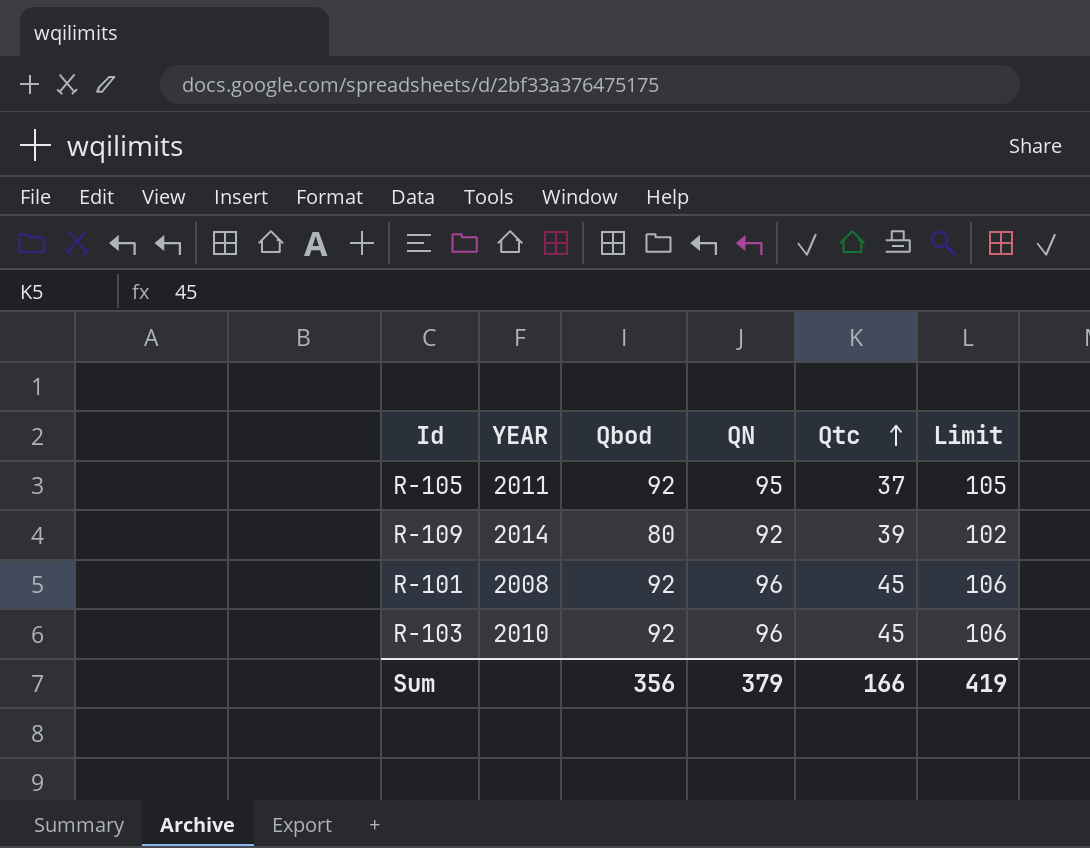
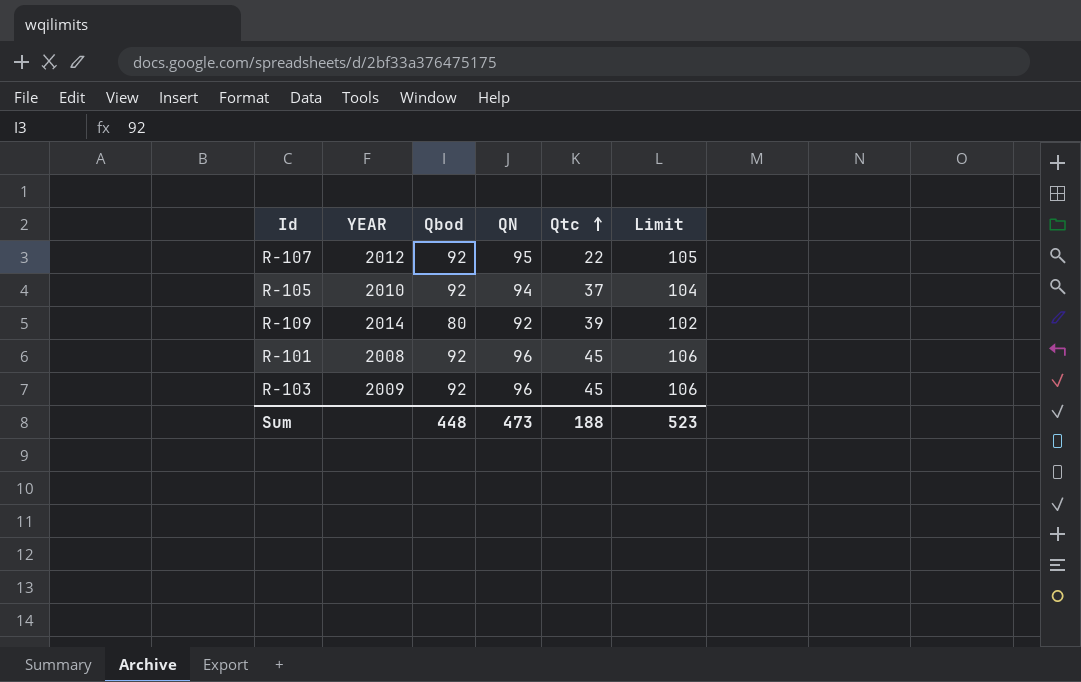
row R-107: none -> 2012 | 92 | 95 | 22 | 105
R-105 | YEAR: 2011 -> 2010
R-105 | QN: 95 -> 94
R-105 | Limit: 105 -> 104
R-103 | YEAR: 2010 -> 2009
Sum | Qbod: 356 -> 448
Sum | QN: 379 -> 473
Sum | Qtc: 166 -> 188
Sum | Limit: 419 -> 523

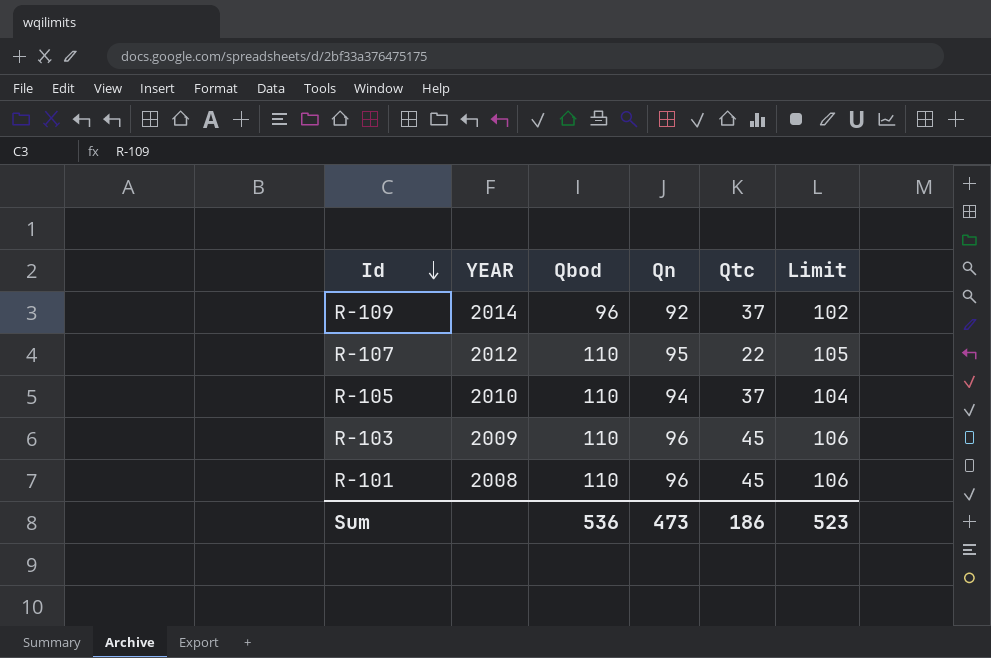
row order: Qtc ascending -> Id descending
column name: QN -> Qn
R-109 | Qbod: 80 -> 96
R-109 | Qtc: 39 -> 37
R-107 | Qbod: 92 -> 110
R-105 | Qbod: 92 -> 110
R-103 | Qbod: 92 -> 110
R-101 | Qbod: 92 -> 110
Sum | Qbod: 448 -> 536
Sum | Qtc: 188 -> 186

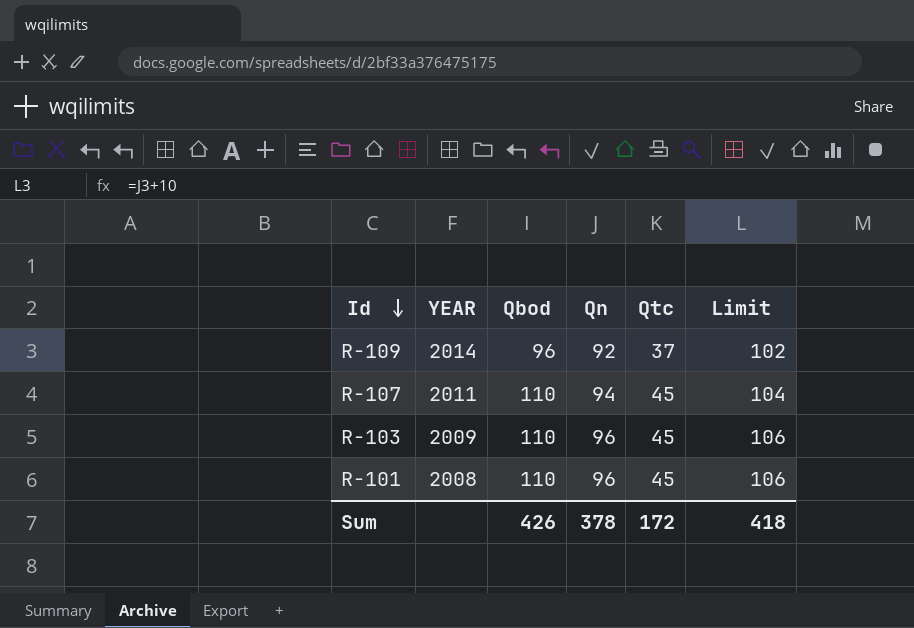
row R-105: 2010 | 110 | 94 | 37 | 104 -> none
R-107 | YEAR: 2012 -> 2011
R-107 | Qn: 95 -> 94
R-107 | Qtc: 22 -> 45
R-107 | Limit: 105 -> 104
Sum | Qbod: 536 -> 426
Sum | Qn: 473 -> 378
Sum | Qtc: 186 -> 172
Sum | Limit: 523 -> 418

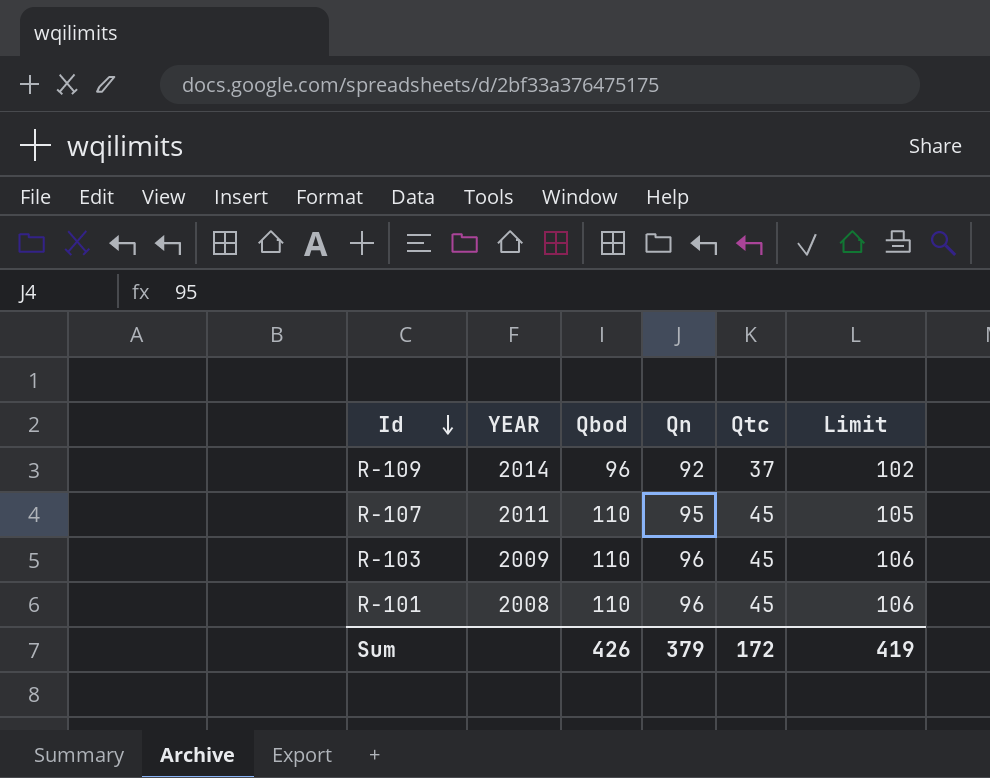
R-107 | Qn: 94 -> 95
R-107 | Limit: 104 -> 105
Sum | Qn: 378 -> 379
Sum | Limit: 418 -> 419

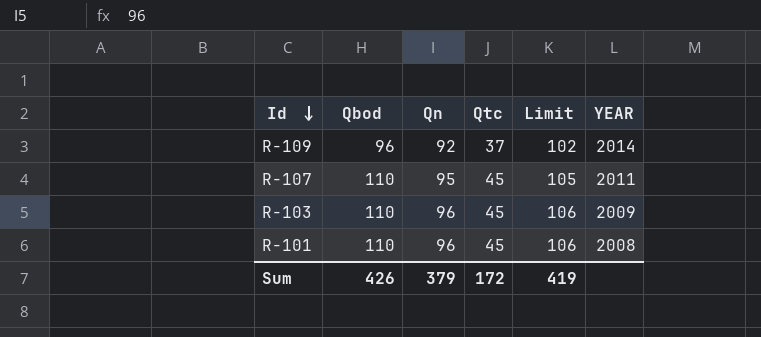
column YEAR | position: 2 -> 6

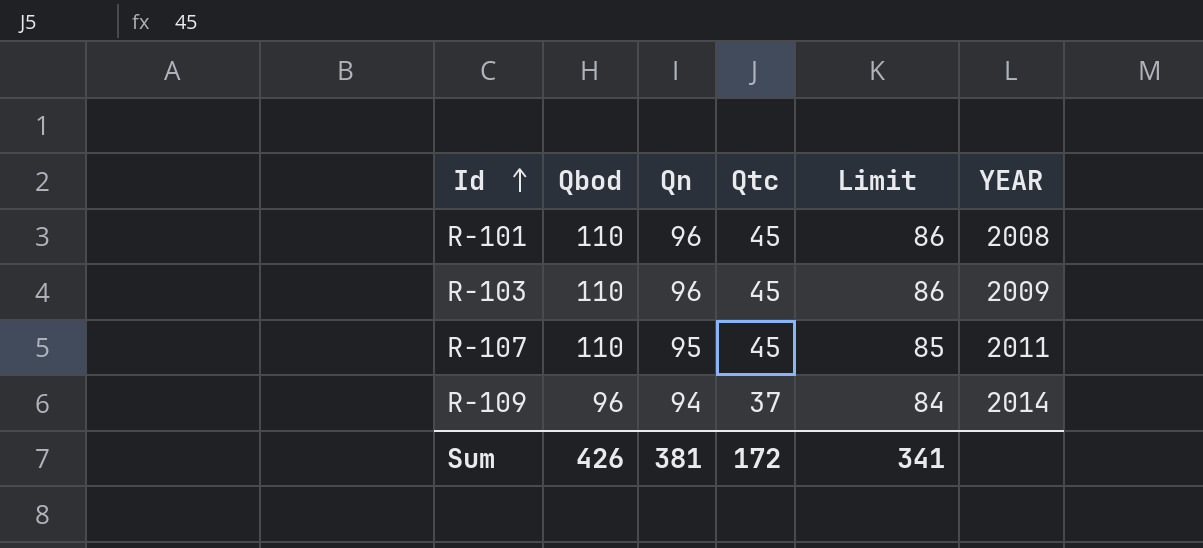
row order: Id descending -> Id ascending
column Limit | formula: [Qn] + 10 -> [Qn] - 10
R-109 | Qn: 92 -> 94
Sum | Qn: 379 -> 381
Sum | Limit: 419 -> 341

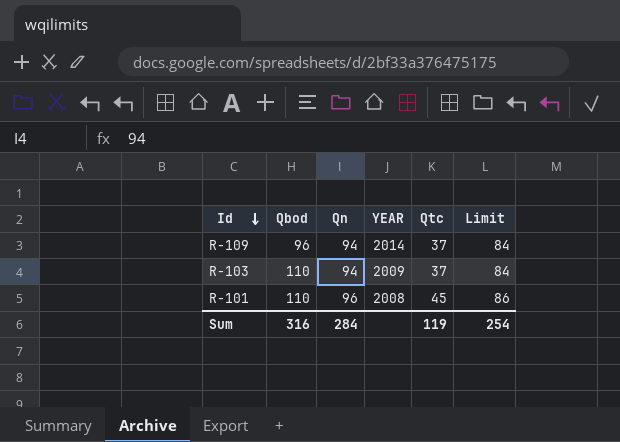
row order: Id ascending -> Id descending
column YEAR | position: 6 -> 4
row R-107: 110 | 95 | 45 | 85 | 2011 -> none
R-103 | Qn: 96 -> 94
R-103 | Qtc: 45 -> 37
R-103 | Limit: 86 -> 84
Sum | Qbod: 426 -> 316
Sum | Qn: 381 -> 284
Sum | Qtc: 172 -> 119
Sum | Limit: 341 -> 254

